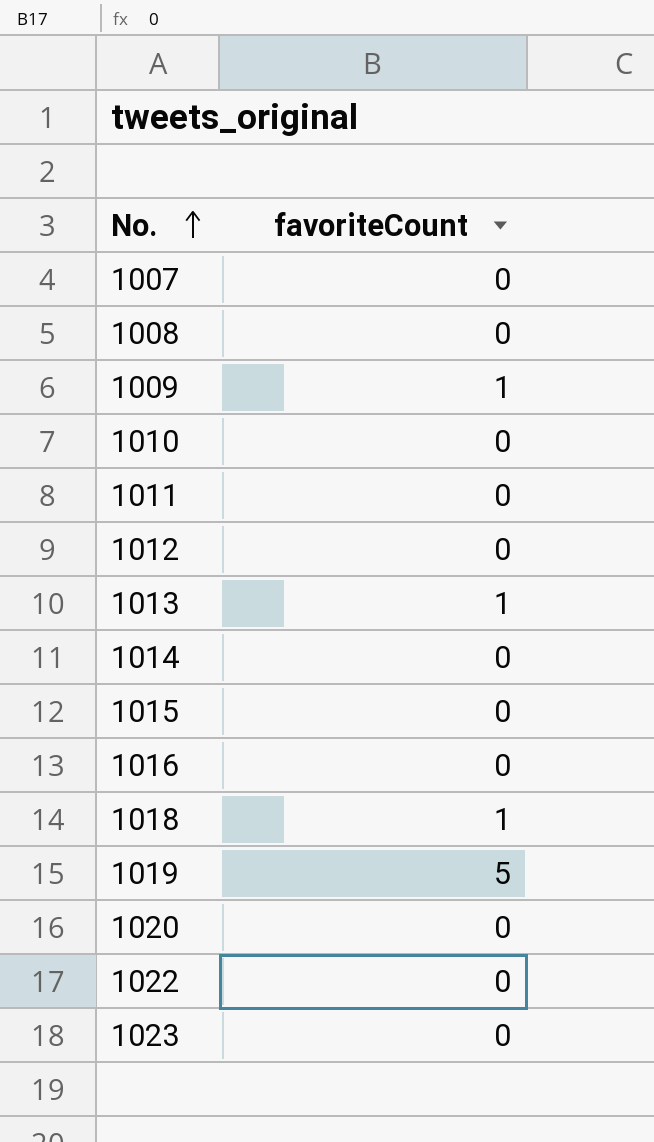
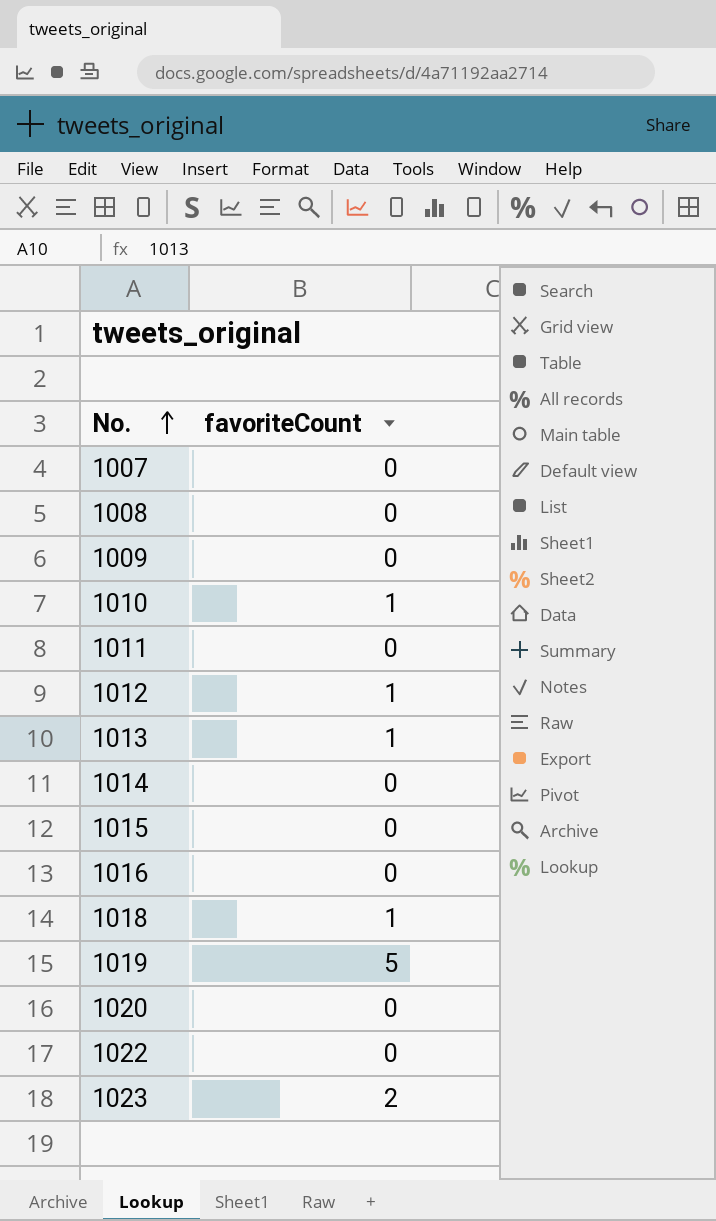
1009 | favoriteCount: 1 -> 0
1010 | favoriteCount: 0 -> 1
1012 | favoriteCount: 0 -> 1
1023 | favoriteCount: 0 -> 2

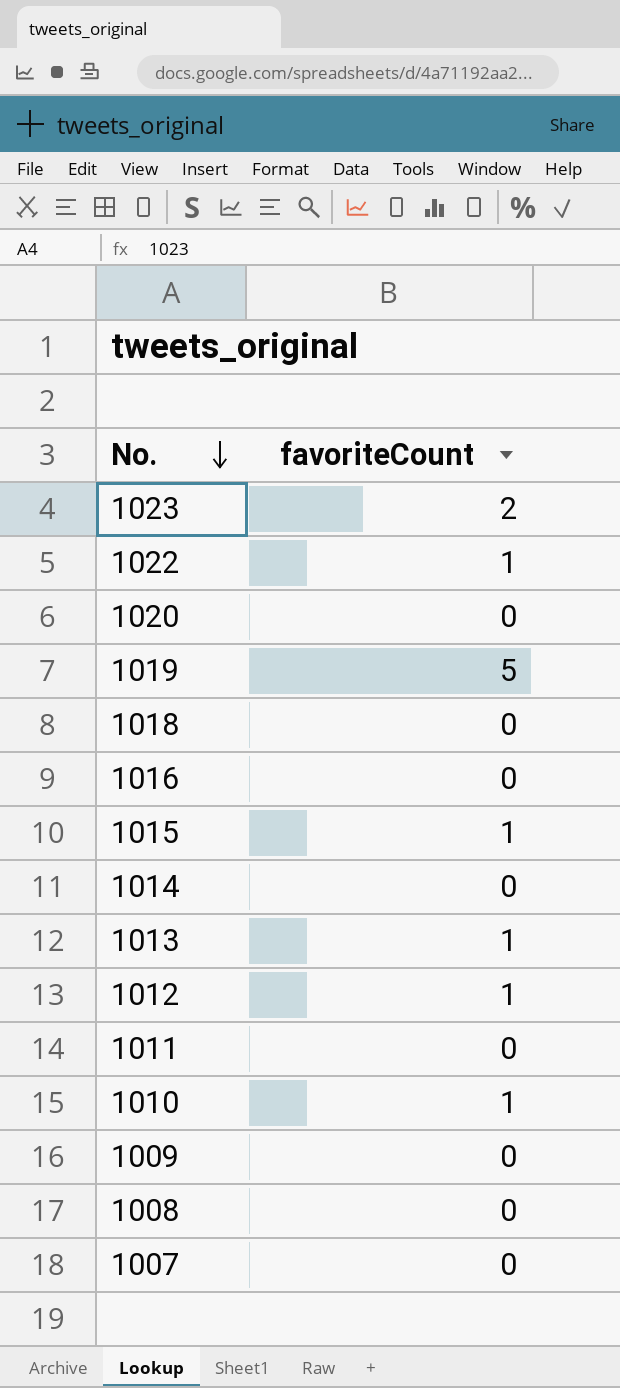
row order: No. ascending -> No. descending
1022 | favoriteCount: 0 -> 1
1018 | favoriteCount: 1 -> 0
1015 | favoriteCount: 0 -> 1

